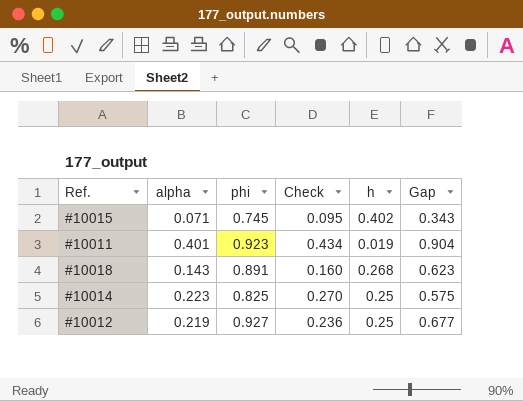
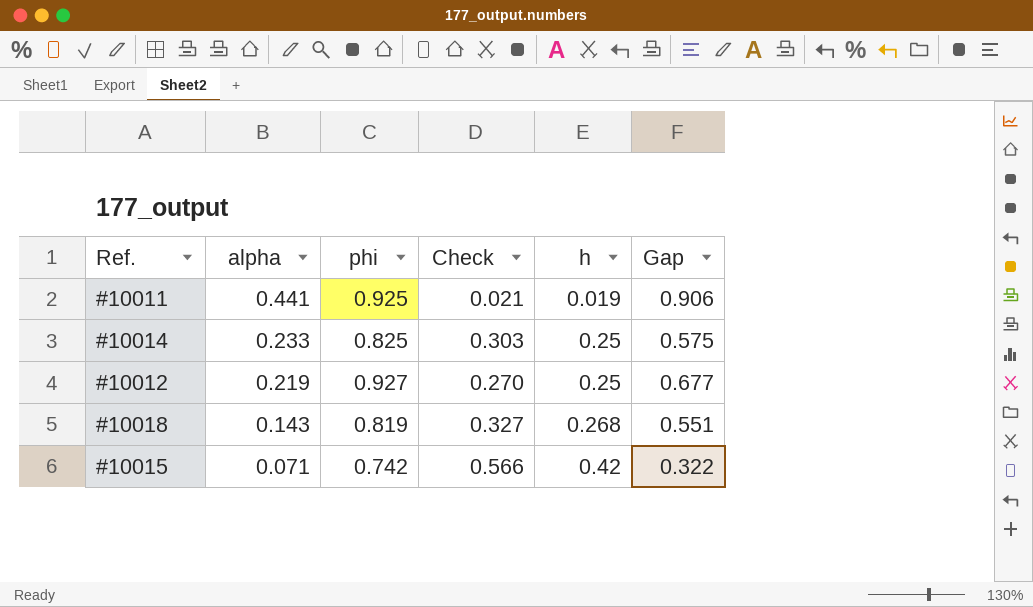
row order: none -> alpha descending
column Check | formula: [alpha] / [phi] -> [h] / [phi]
#10011 | alpha: 0.401 -> 0.441
#10011 | phi: 0.923 -> 0.925
#10011 | Gap: 0.904 -> 0.906
#10014 | alpha: 0.223 -> 0.233
#10018 | phi: 0.891 -> 0.819
#10018 | Gap: 0.623 -> 0.551
#10015 | phi: 0.745 -> 0.742
#10015 | h: 0.402 -> 0.42
#10015 | Gap: 0.343 -> 0.322

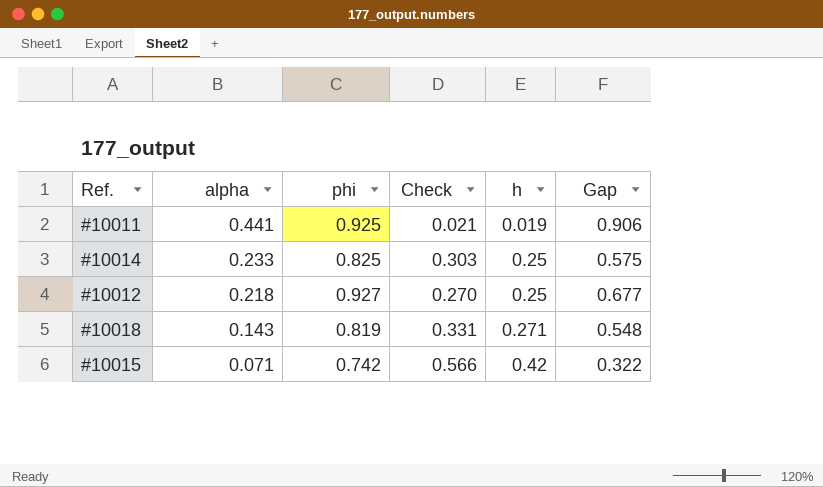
#10012 | alpha: 0.219 -> 0.218
#10018 | Check: 0.327 -> 0.331
#10018 | h: 0.268 -> 0.271
#10018 | Gap: 0.551 -> 0.548

